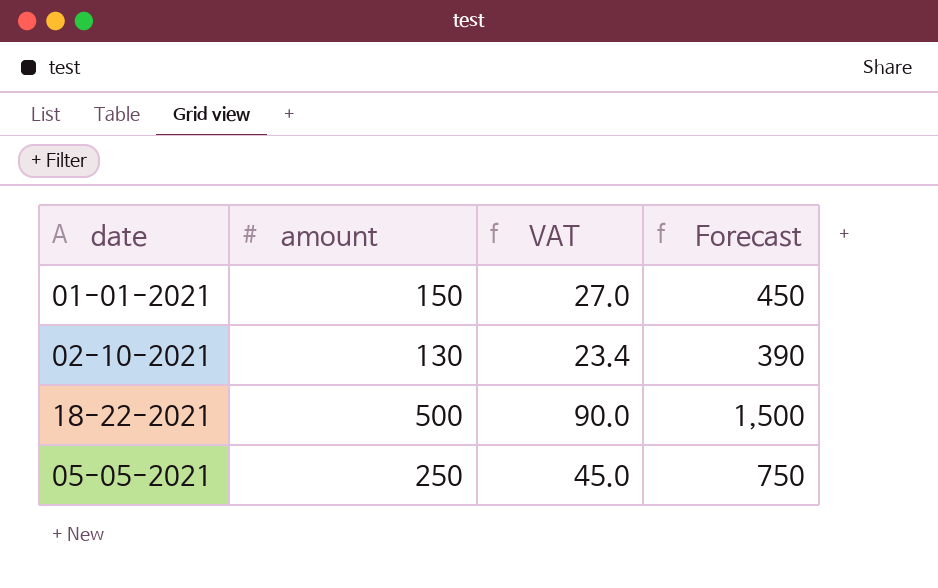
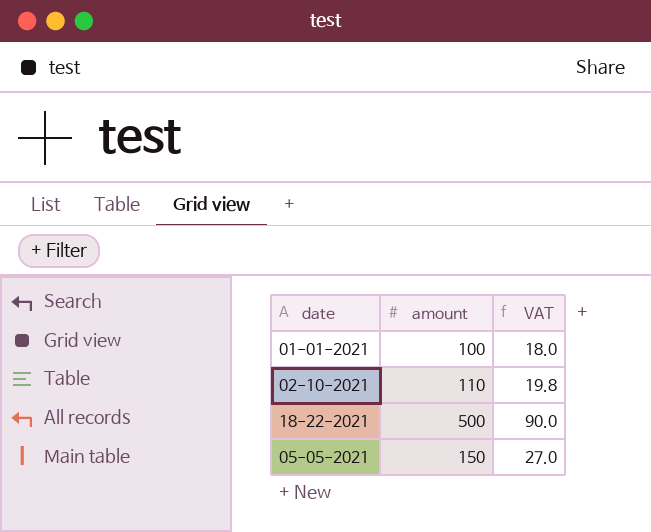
column Forecast | formula: [amount] * 3 -> none
01-01-2021 | amount: 150 -> 100
01-01-2021 | VAT: 27.0 -> 18.0
02-10-2021 | amount: 130 -> 110
02-10-2021 | VAT: 23.4 -> 19.8
05-05-2021 | amount: 250 -> 150
05-05-2021 | VAT: 45.0 -> 27.0

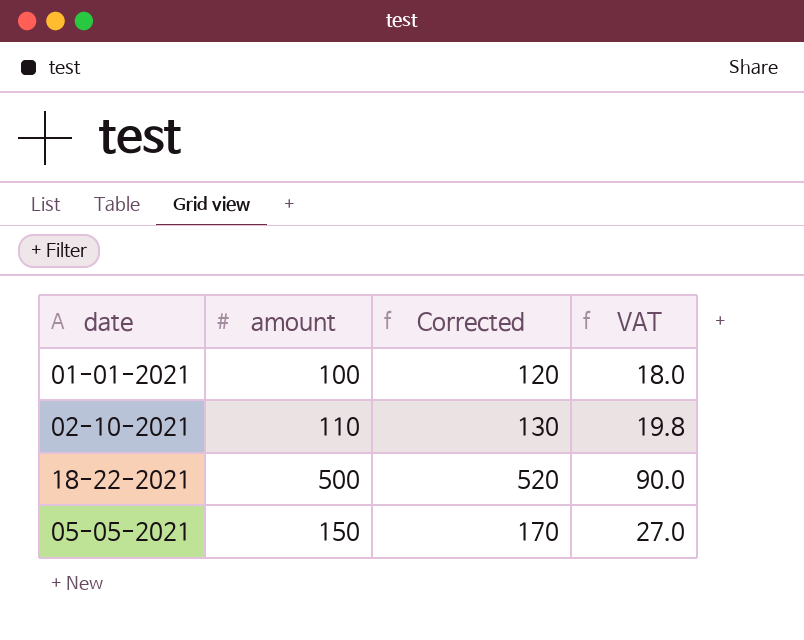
column Corrected | formula: none -> [amount] + 20

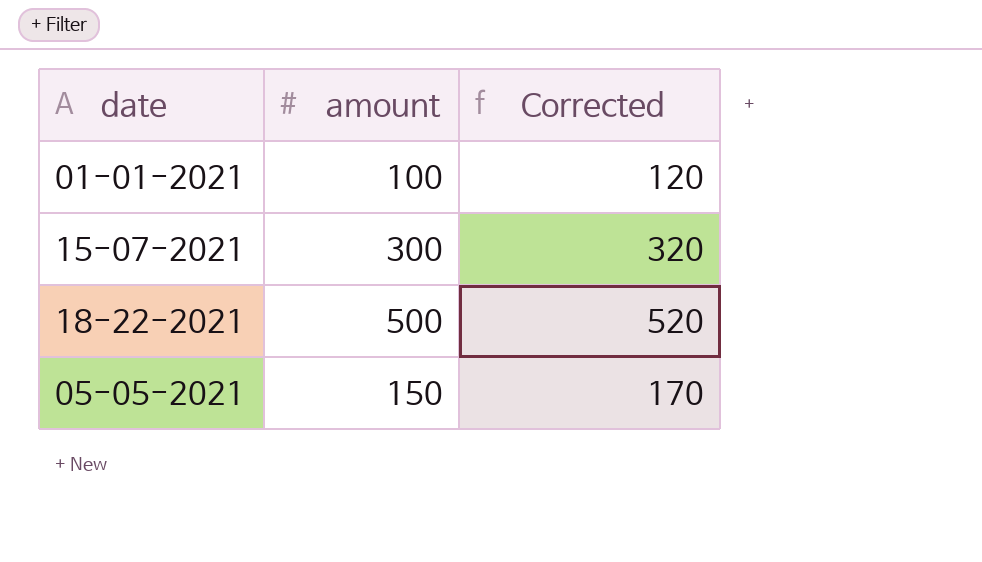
column VAT | formula: [amount] * 0.18 -> none
row 02-10-2021: 110 | 130 | 19.8 -> none
row 15-07-2021: none -> 300 | 320

